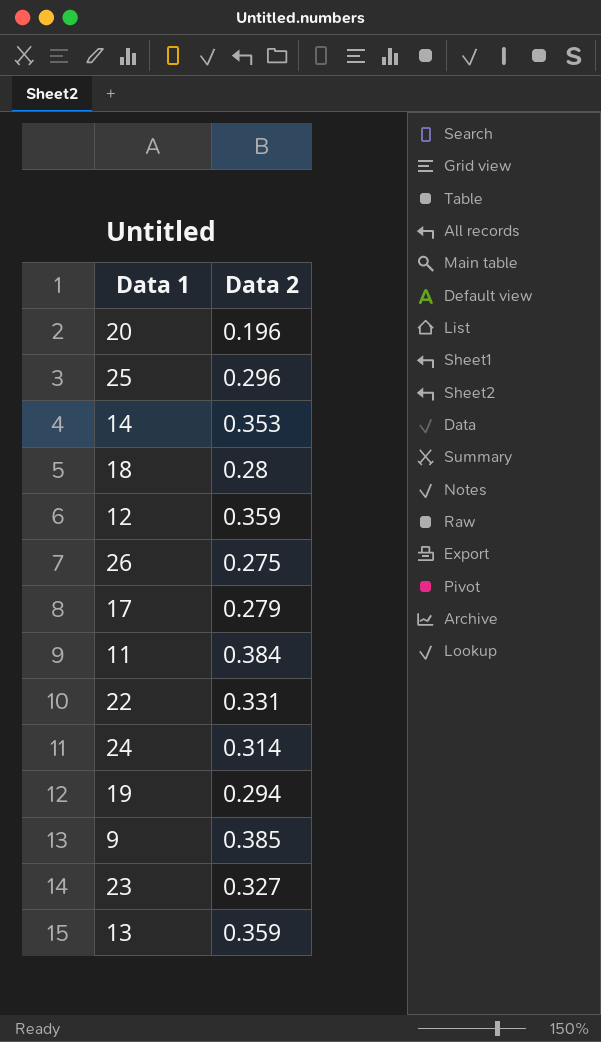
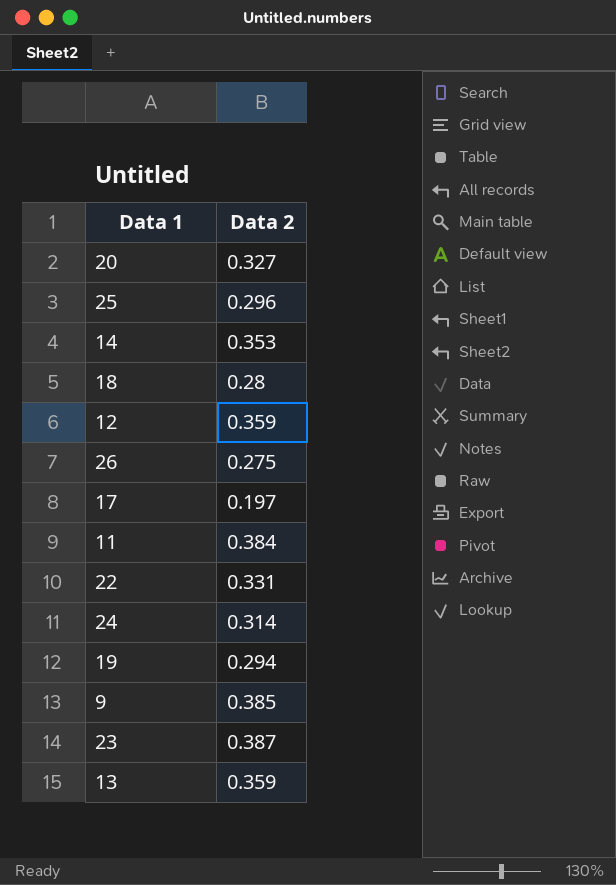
20 | Data 2: 0.196 -> 0.327
17 | Data 2: 0.279 -> 0.197
23 | Data 2: 0.327 -> 0.387

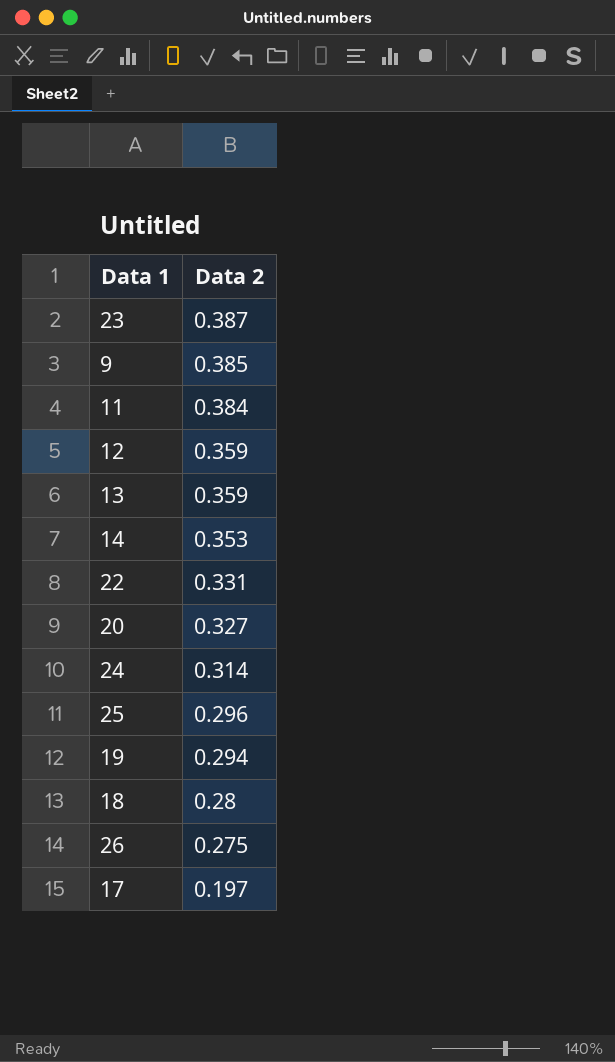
row order: none -> Data 2 descending

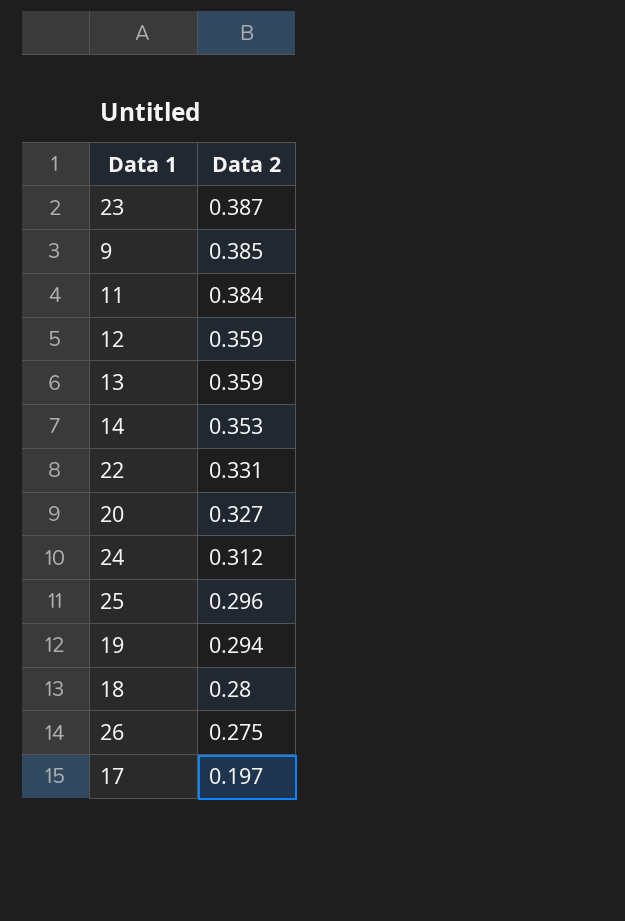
24 | Data 2: 0.314 -> 0.312

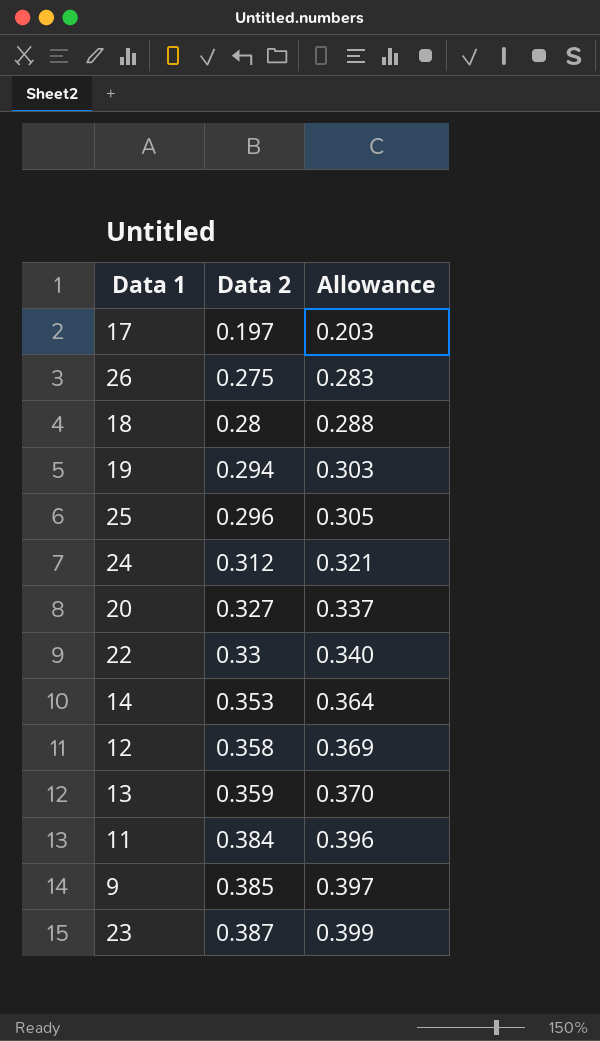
row order: Data 2 descending -> Data 2 ascending
column Allowance | formula: none -> [Data 2] * 1.03
22 | Data 2: 0.331 -> 0.33
12 | Data 2: 0.359 -> 0.358

